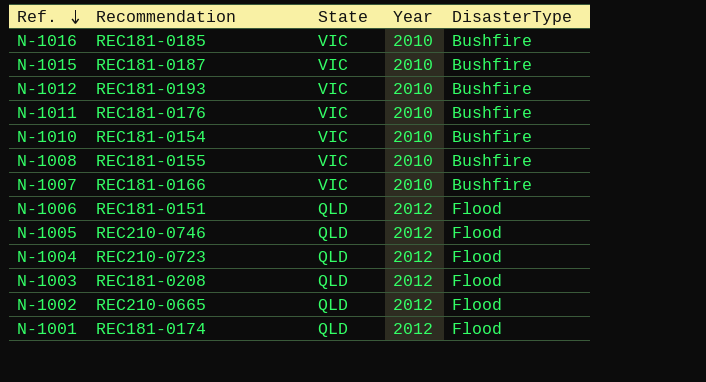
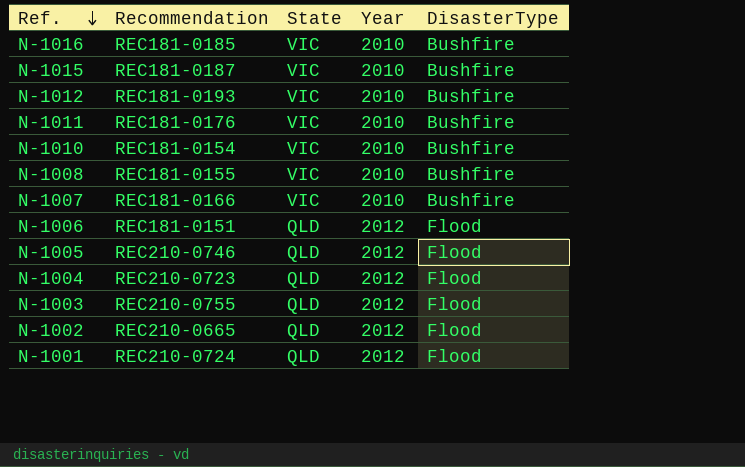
N-1003 | Recommendation: REC181-0208 -> REC210-0755
N-1001 | Recommendation: REC181-0174 -> REC210-0724

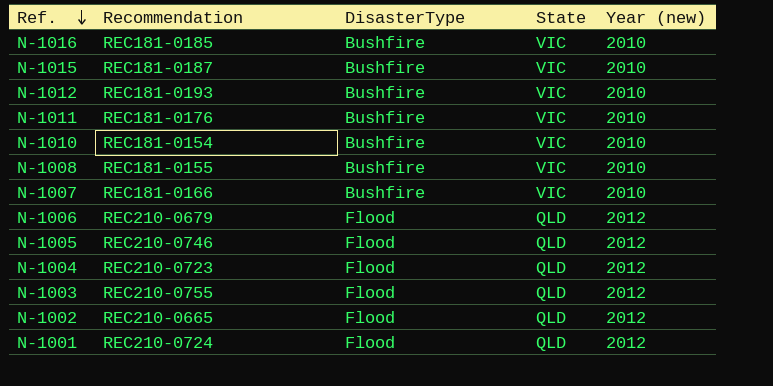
column DisasterType | position: 5 -> 3
column name: Year -> Year (new)
N-1006 | Recommendation: REC181-0151 -> REC210-0679

